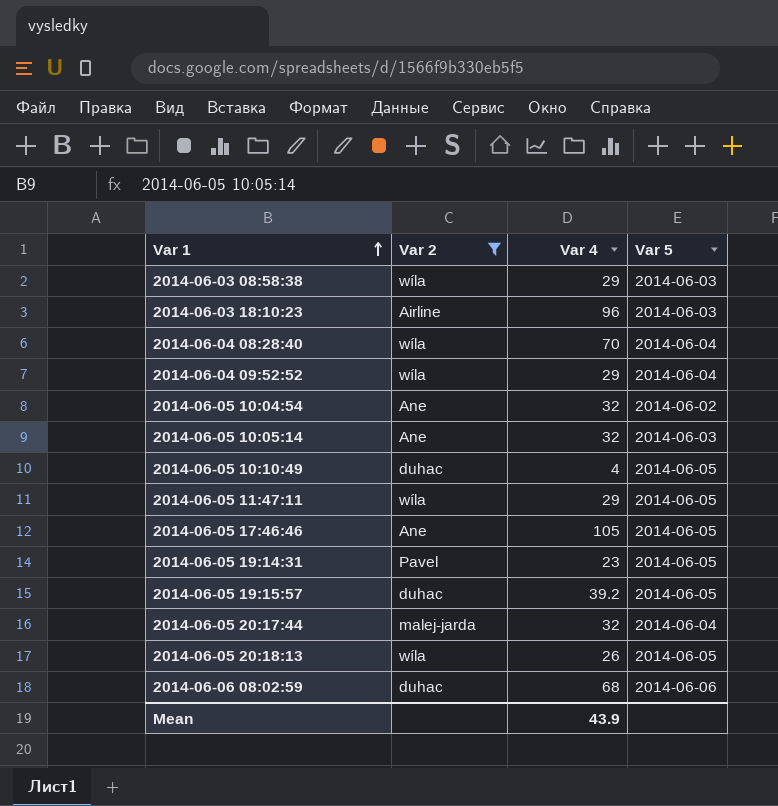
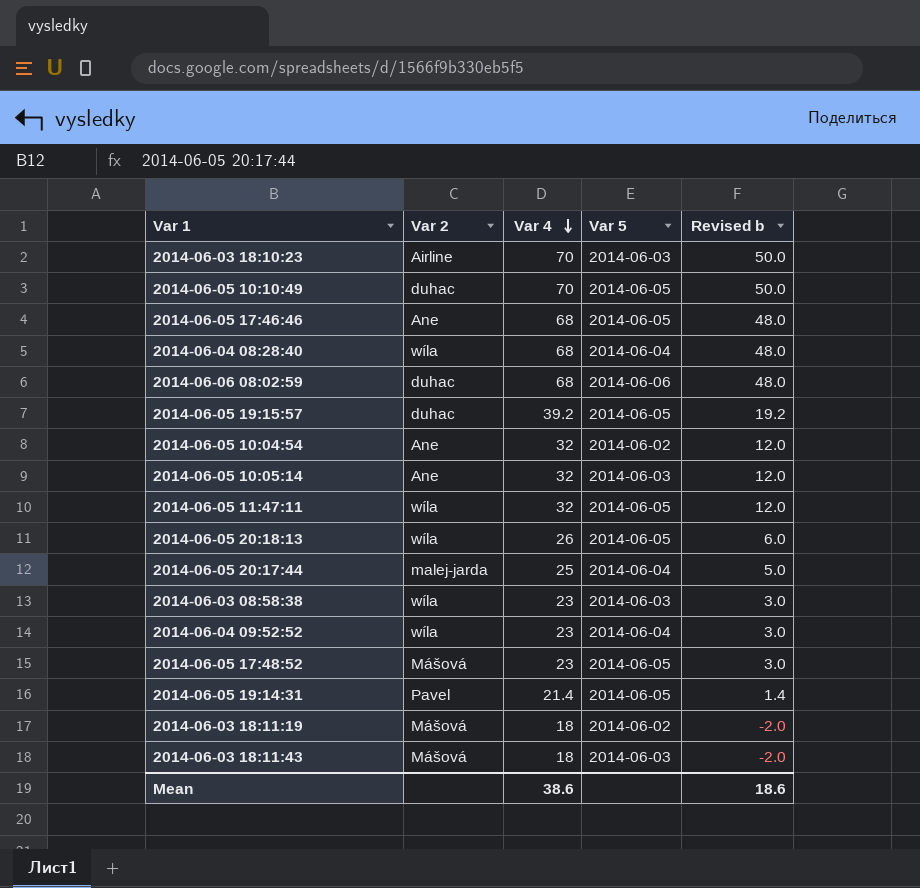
filter: Var 2 != Mášová -> none
row order: Var 1 ascending -> Var 4 descending
column Revised b | formula: none -> [Var 4] - 20
2014-06-03 18:10:23 | Var 4: 96 -> 70
2014-06-05 10:10:49 | Var 4: 4 -> 70
2014-06-05 17:46:46 | Var 4: 105 -> 68
2014-06-04 08:28:40 | Var 4: 70 -> 68
2014-06-05 11:47:11 | Var 4: 29 -> 32
2014-06-05 20:17:44 | Var 4: 32 -> 25
2014-06-03 08:58:38 | Var 4: 29 -> 23
2014-06-04 09:52:52 | Var 4: 29 -> 23
2014-06-05 19:14:31 | Var 4: 23 -> 21.4
Mean | Var 4: 43.9 -> 38.6

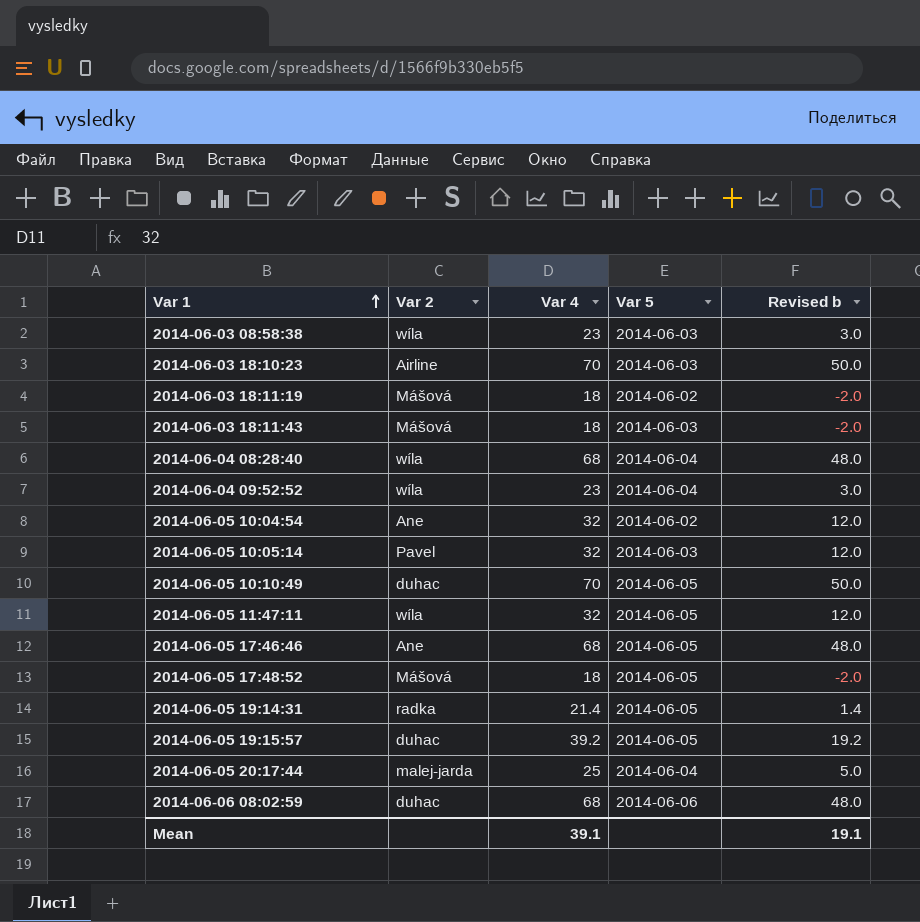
row order: Var 4 descending -> Var 1 ascending
row 2014-06-05 20:18:13: wíla | 26 | 2014-06-05 | 6.0 -> none
2014-06-05 10:05:14 | Var 2: Ane -> Pavel
2014-06-05 17:48:52 | Var 4: 23 -> 18
2014-06-05 17:48:52 | Revised b: 3.0 -> -2.0
2014-06-05 19:14:31 | Var 2: Pavel -> radka
Mean | Var 4: 38.6 -> 39.1
Mean | Revised b: 18.6 -> 19.1

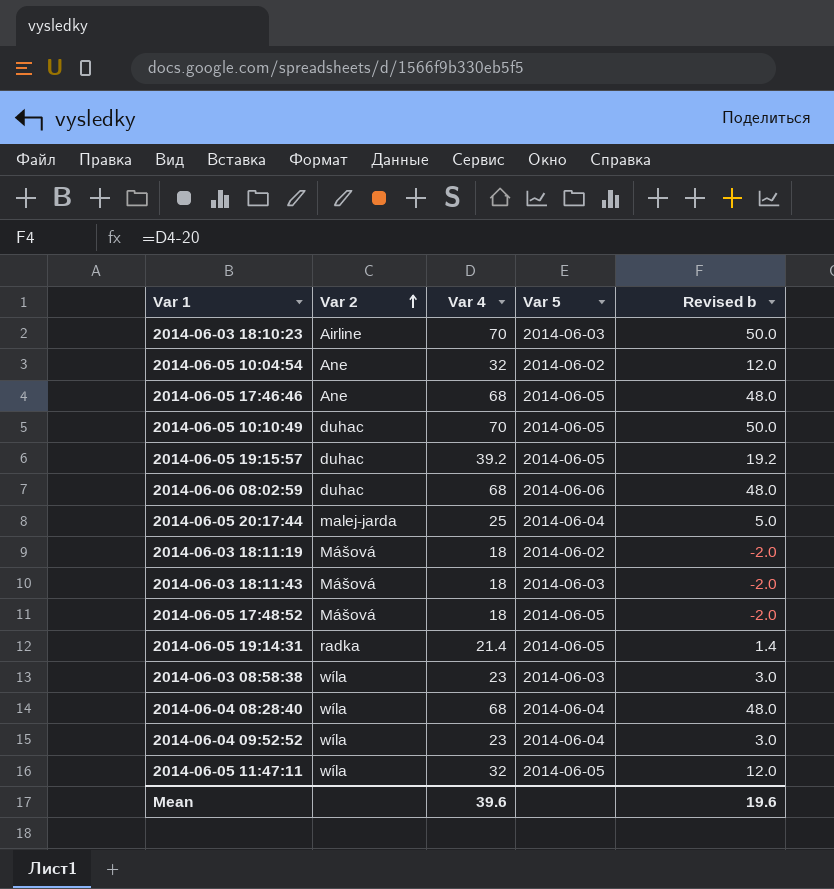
row order: Var 1 ascending -> Var 2 ascending
row 2014-06-05 10:05:14: Pavel | 32 | 2014-06-03 | 12.0 -> none
Mean | Var 4: 39.1 -> 39.6
Mean | Revised b: 19.1 -> 19.6

